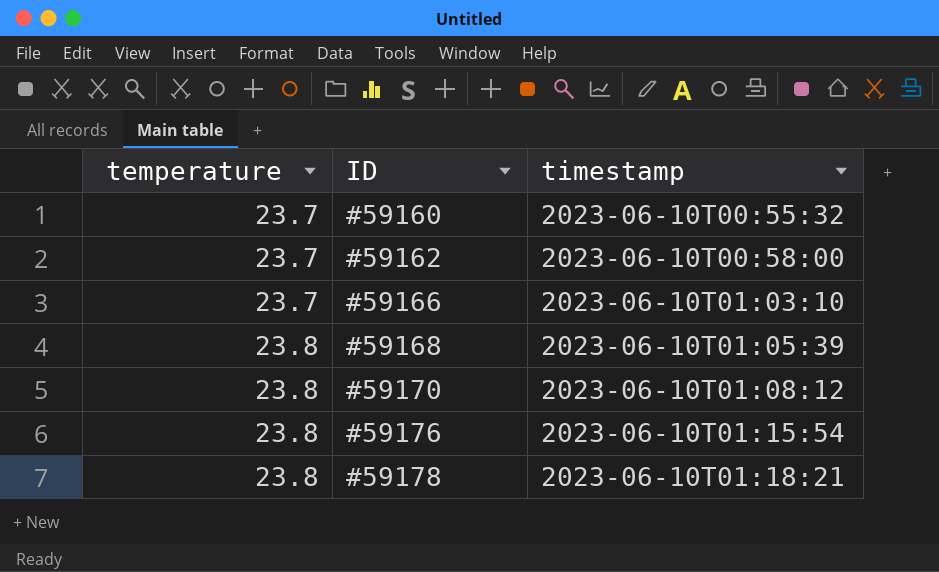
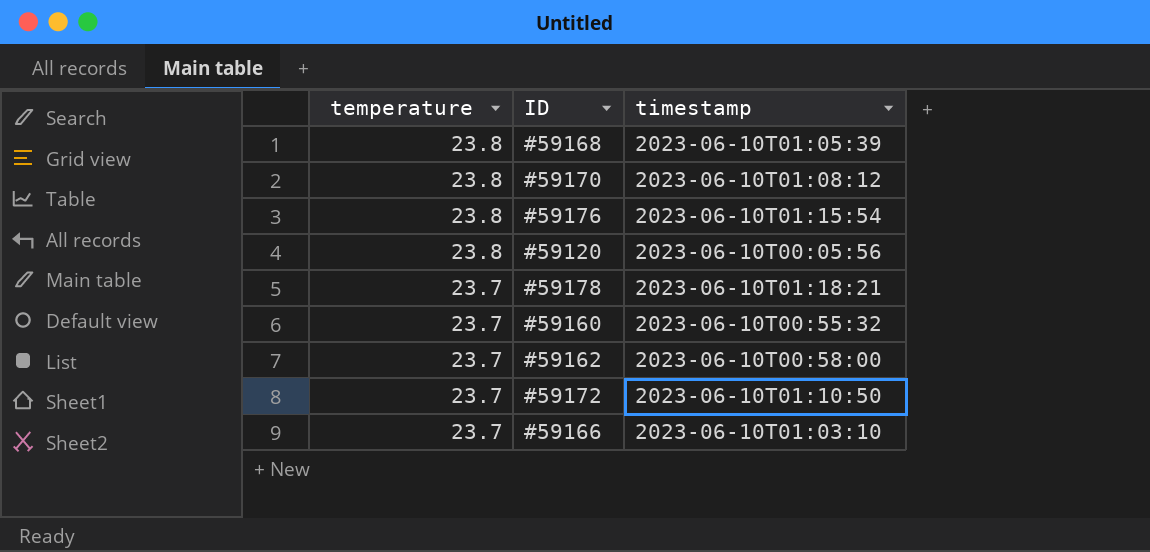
row order: temperature ascending -> temperature descending
row #59120: none -> 23.8 | 2023-06-10T00:05:56
#59178 | temperature: 23.8 -> 23.7
row #59172: none -> 23.7 | 2023-06-10T01:10:50

